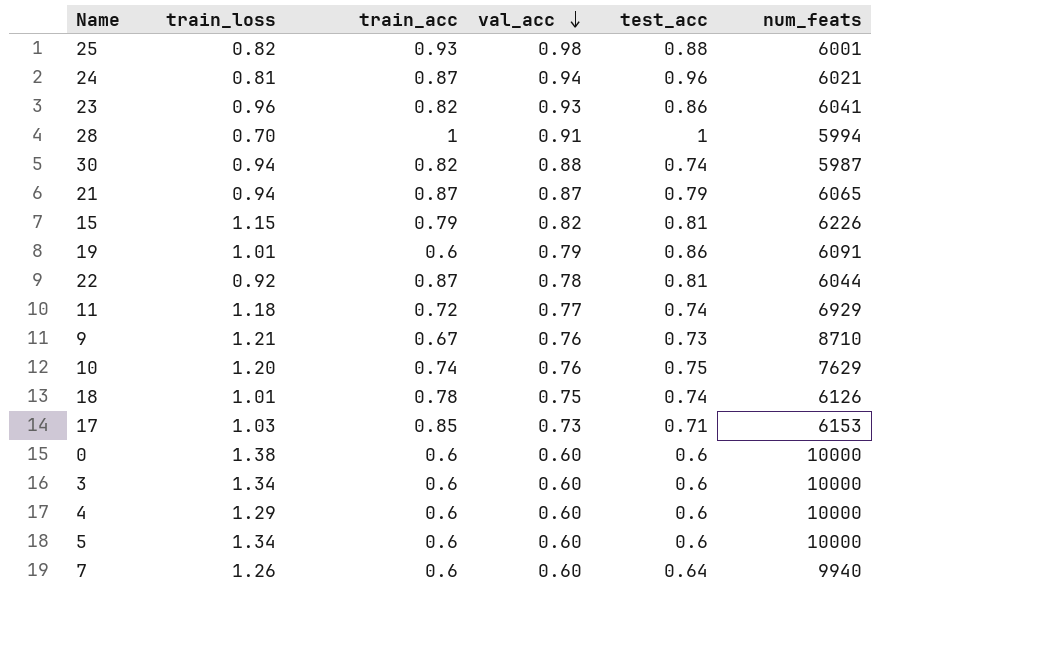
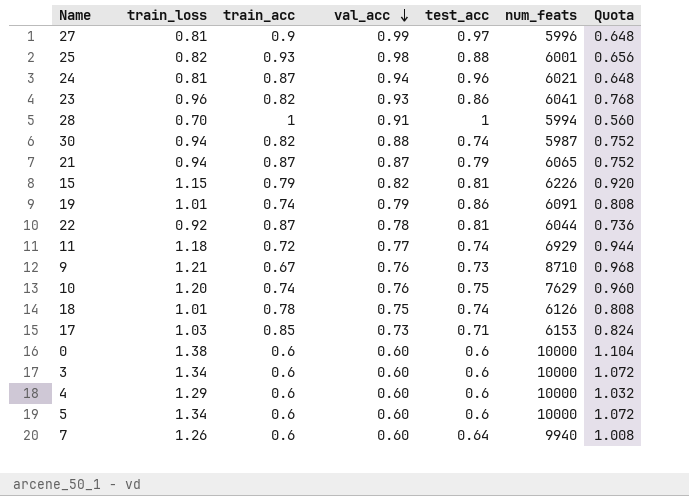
column Quota | formula: none -> [train_loss] * 0.8
row 27: none -> 0.81 | 0.9 | 0.99 | 0.97 | 5996 | 0.648
19 | train_acc: 0.6 -> 0.74

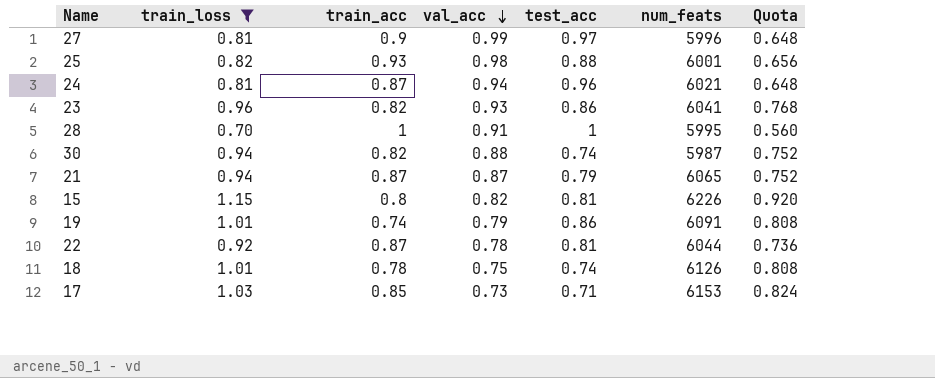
filter: none -> train_loss <= 1.15
28 | num_feats: 5994 -> 5995
15 | train_acc: 0.79 -> 0.8

